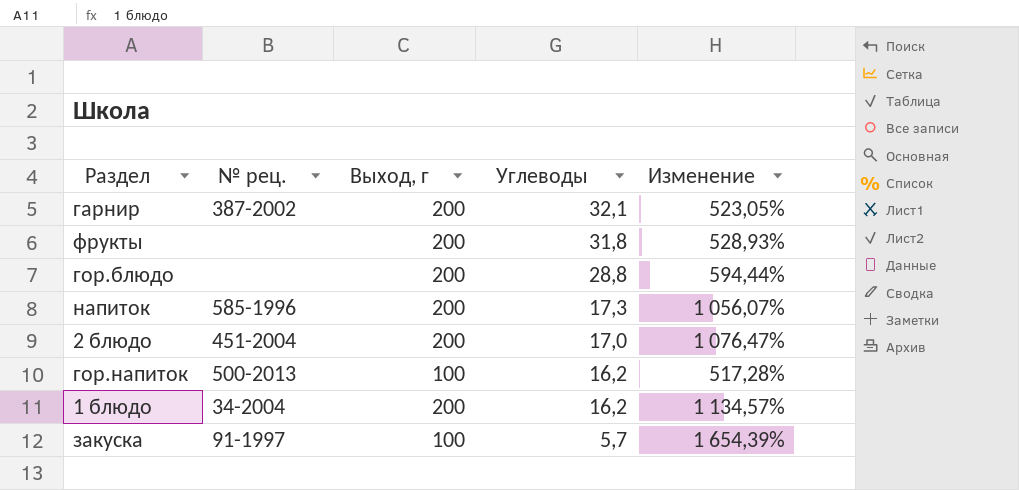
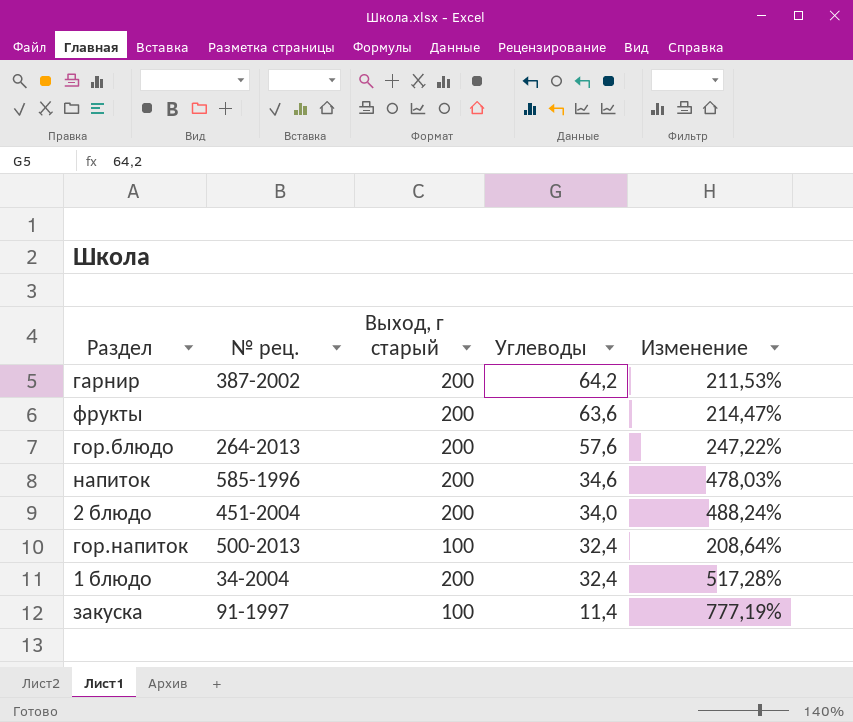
column name: Выход, г -> Выход, г старый
гарнир | Углеводы: 32,1 -> 64,2
гарнир | Изменение: 523,05% -> 211,53%
фрукты | Углеводы: 31,8 -> 63,6
фрукты | Изменение: 528,93% -> 214,47%
гор.блюдо | № рец.: none -> 264-2013
гор.блюдо | Углеводы: 28,8 -> 57,6
гор.блюдо | Изменение: 594,44% -> 247,22%
напиток | Углеводы: 17,3 -> 34,6
напиток | Изменение: 1 056,07% -> 478,03%
2 блюдо | Углеводы: 17,0 -> 34,0
2 блюдо | Изменение: 1 076,47% -> 488,24%
гор.напиток | Углеводы: 16,2 -> 32,4
гор.напиток | Изменение: 517,28% -> 208,64%
1 блюдо | Углеводы: 16,2 -> 32,4
1 блюдо | Изменение: 1 134,57% -> 517,28%
закуска | Углеводы: 5,7 -> 11,4
закуска | Изменение: 1 654,39% -> 777,19%

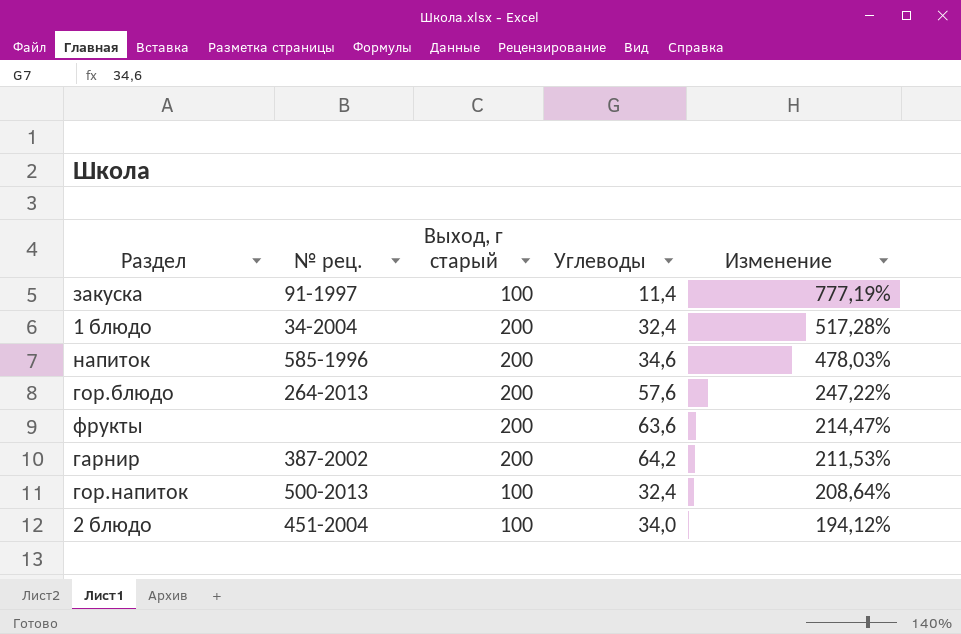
row order: Углеводы descending -> Изменение descending
2 блюдо | Выход, г старый: 200 -> 100
2 блюдо | Изменение: 488,24% -> 194,12%

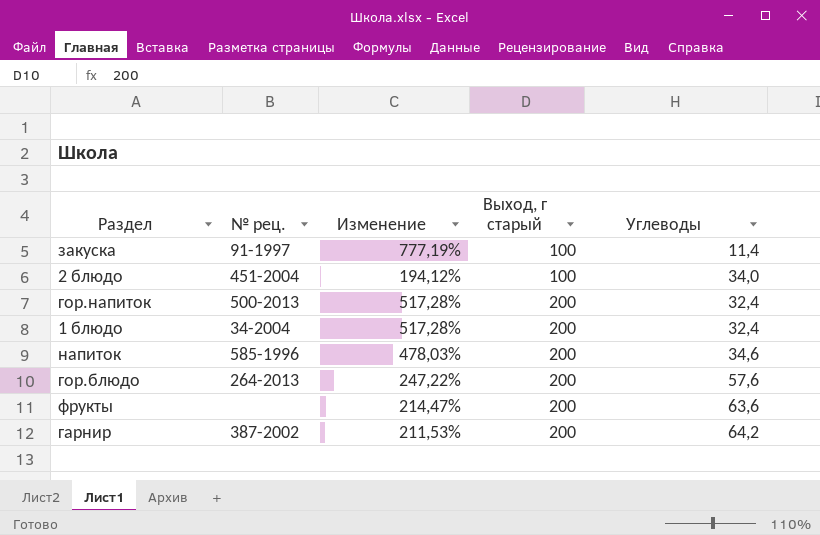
row order: Изменение descending -> Выход, г старый ascending
column Изменение | position: 5 -> 3
гор.напиток | Изменение: 208,64% -> 517,28%
гор.напиток | Выход, г старый: 100 -> 200

